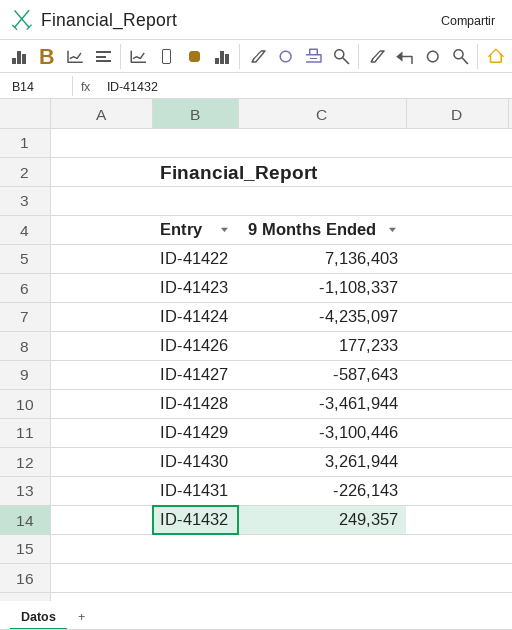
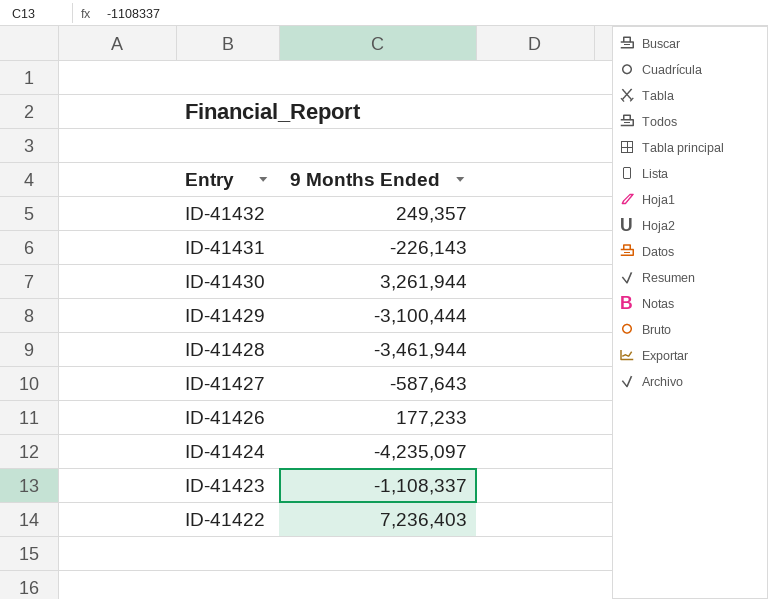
row order: Entry ascending -> Entry descending
ID-41429 | 9 Months Ended: -3,100,446 -> -3,100,444
ID-41422 | 9 Months Ended: 7,136,403 -> 7,236,403

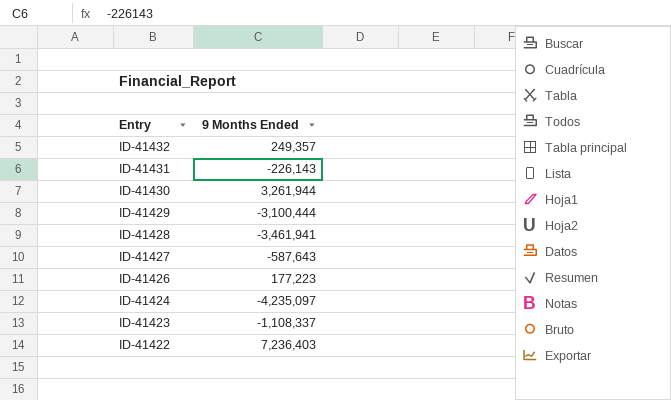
ID-41428 | 9 Months Ended: -3,461,944 -> -3,461,941
ID-41426 | 9 Months Ended: 177,233 -> 177,223

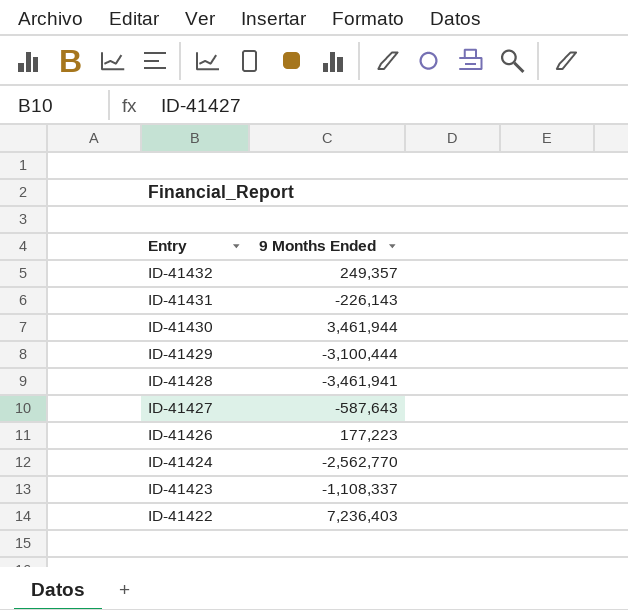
ID-41430 | 9 Months Ended: 3,261,944 -> 3,461,944
ID-41424 | 9 Months Ended: -4,235,097 -> -2,562,770

